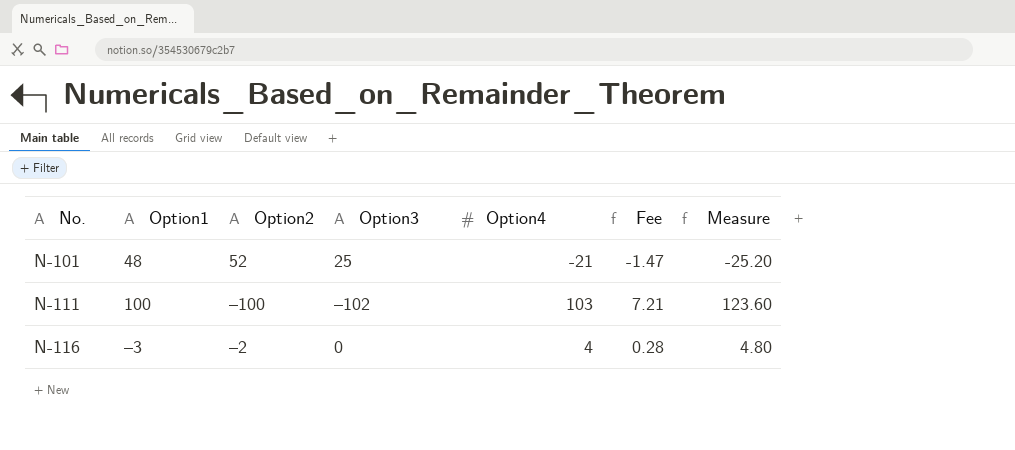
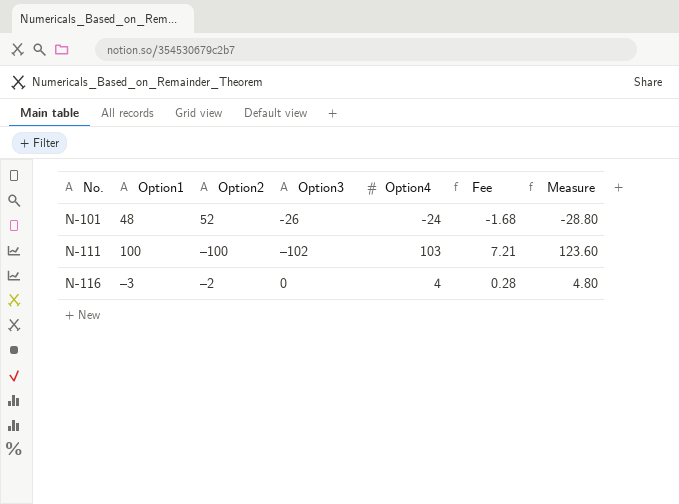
N-101 | Option3: 25 -> -26
N-101 | Option4: -21 -> -24
N-101 | Fee: -1.47 -> -1.68
N-101 | Measure: -25.20 -> -28.80

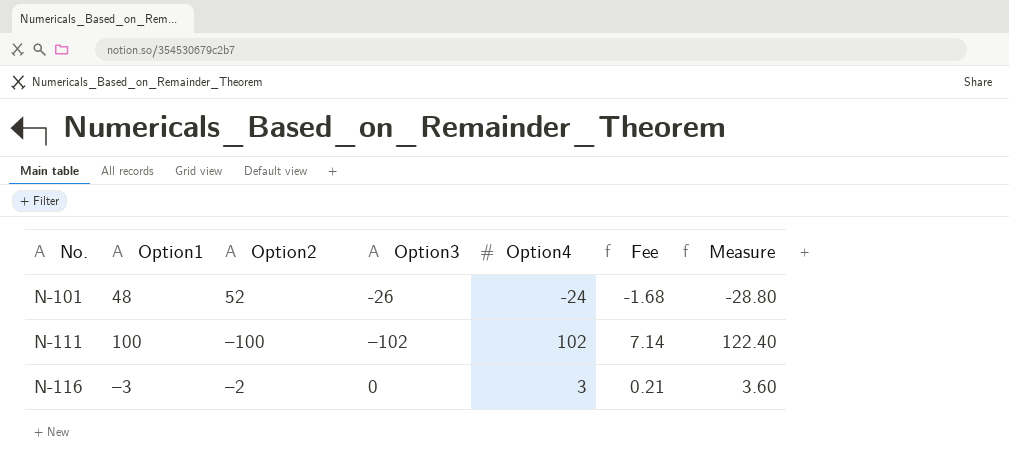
N-111 | Option4: 103 -> 102
N-111 | Fee: 7.21 -> 7.14
N-111 | Measure: 123.60 -> 122.40
N-116 | Option4: 4 -> 3
N-116 | Fee: 0.28 -> 0.21
N-116 | Measure: 4.80 -> 3.60

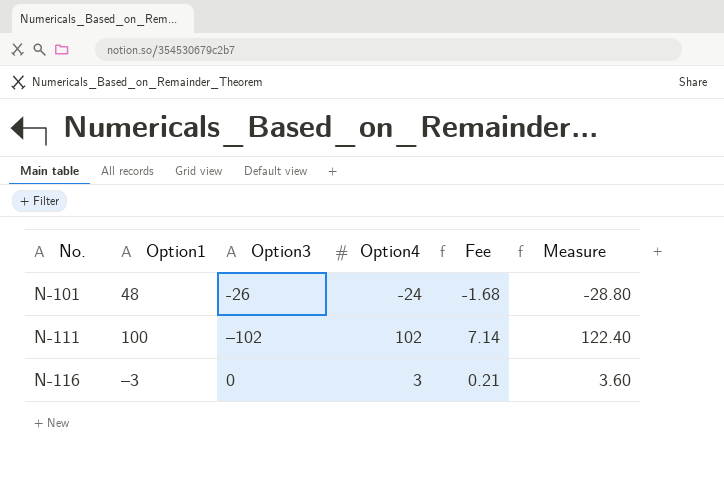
column Option2 | position: 3 -> none

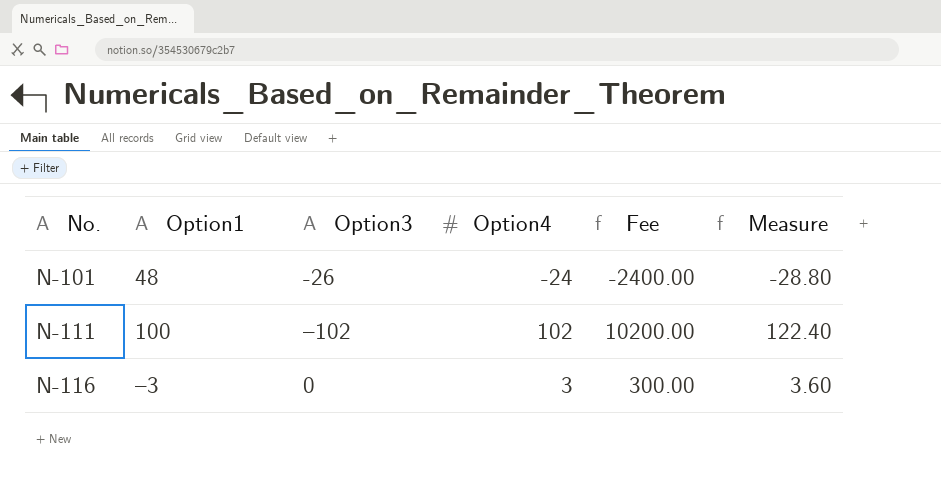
column Fee | formula: [Option4] * 0.07 -> [Option4] * 100

